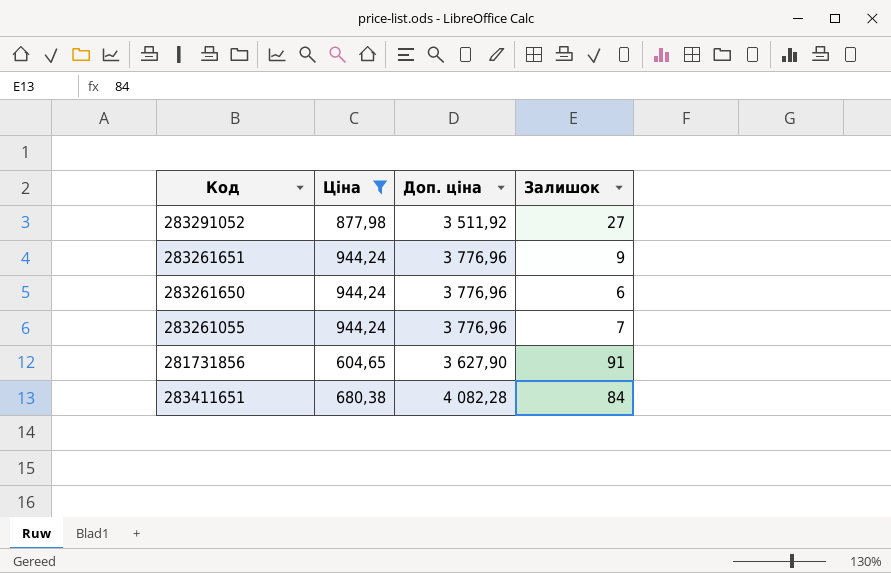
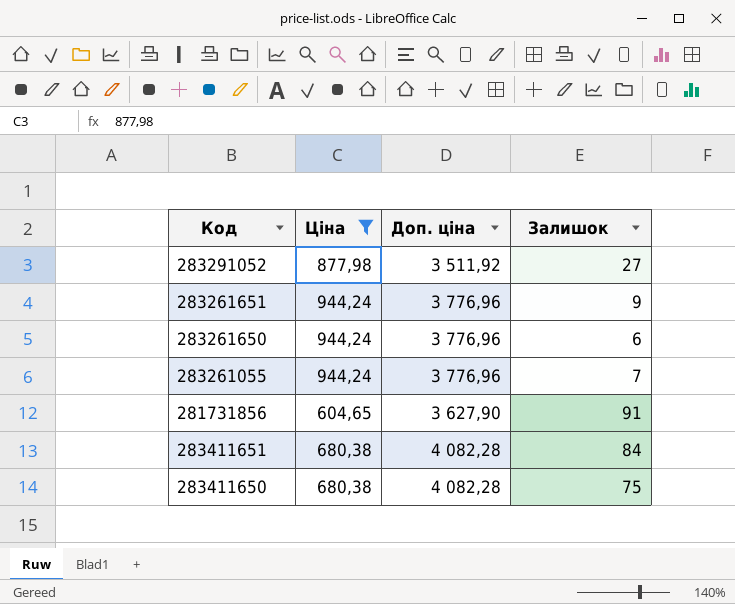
row 283411650: none -> 680,38 | 4 082,28 | 75

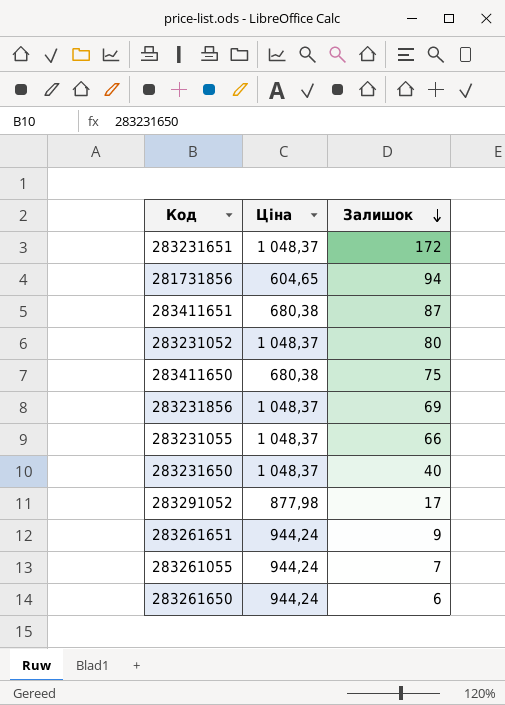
filter: Ціна != 1 048,37 -> none
row order: none -> Залишок descending
column Доп. ціна | position: 3 -> none
281731856 | Залишок: 91 -> 94
283411651 | Залишок: 84 -> 87
283291052 | Залишок: 27 -> 17

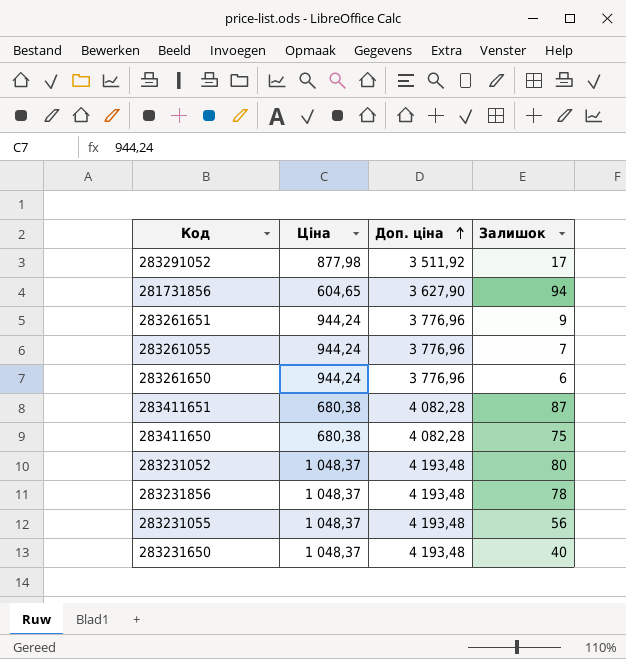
row order: Залишок descending -> Доп. ціна ascending
column Доп. ціна | position: none -> 3
row 283231651: 1 048,37 | 172 -> none
283231856 | Залишок: 69 -> 78
283231055 | Залишок: 66 -> 56

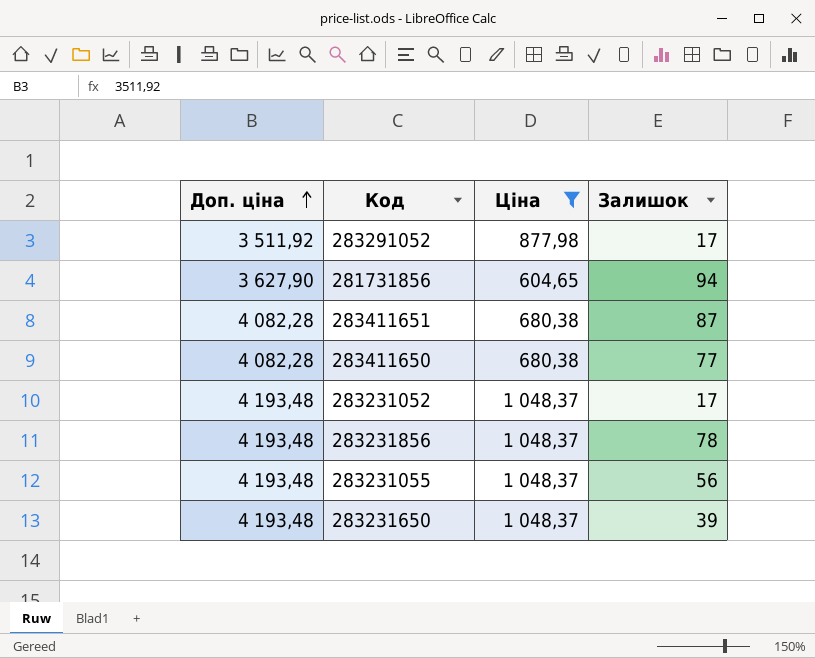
filter: none -> Ціна != 944,24
column Доп. ціна | position: 3 -> 1
283411650 | Залишок: 75 -> 77
283231052 | Залишок: 80 -> 17
283231650 | Залишок: 40 -> 39

